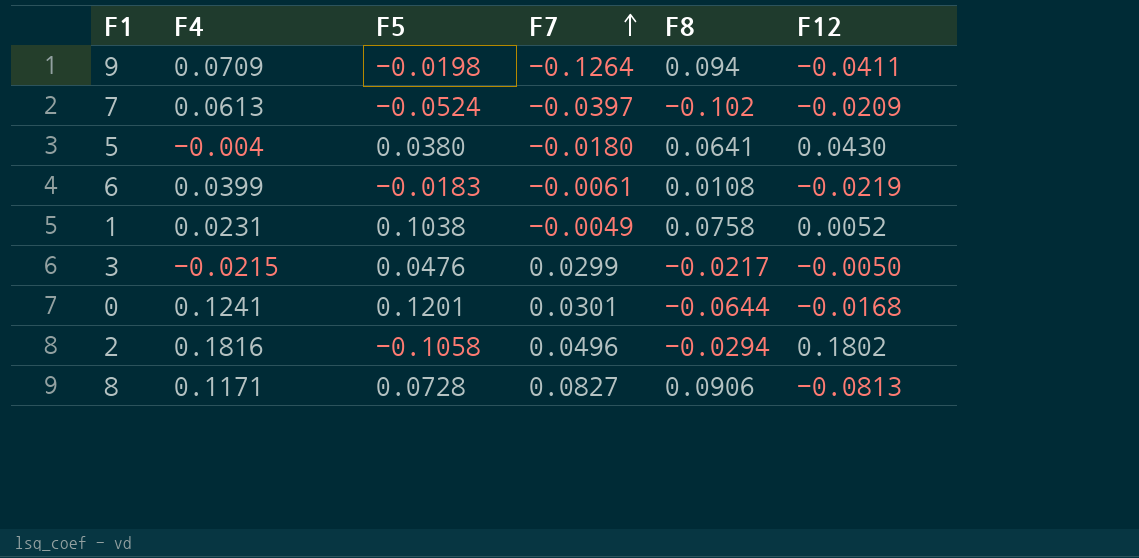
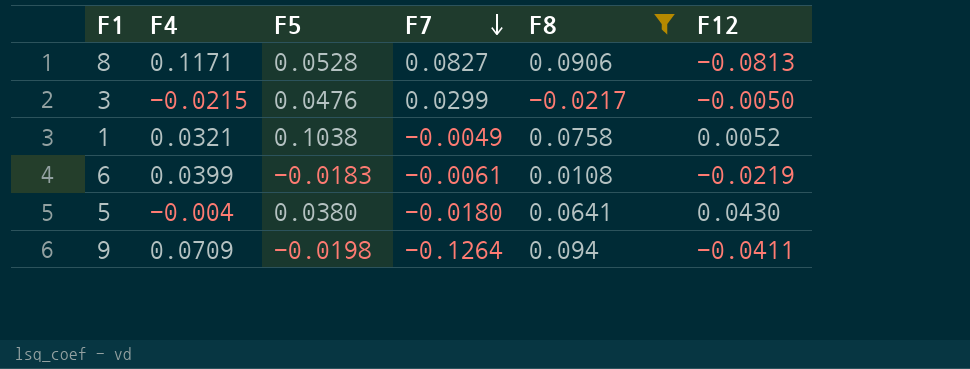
filter: none -> F8 >= -0.0217
row order: F7 ascending -> F7 descending
8 | F5: 0.0728 -> 0.0528
1 | F4: 0.0231 -> 0.0321

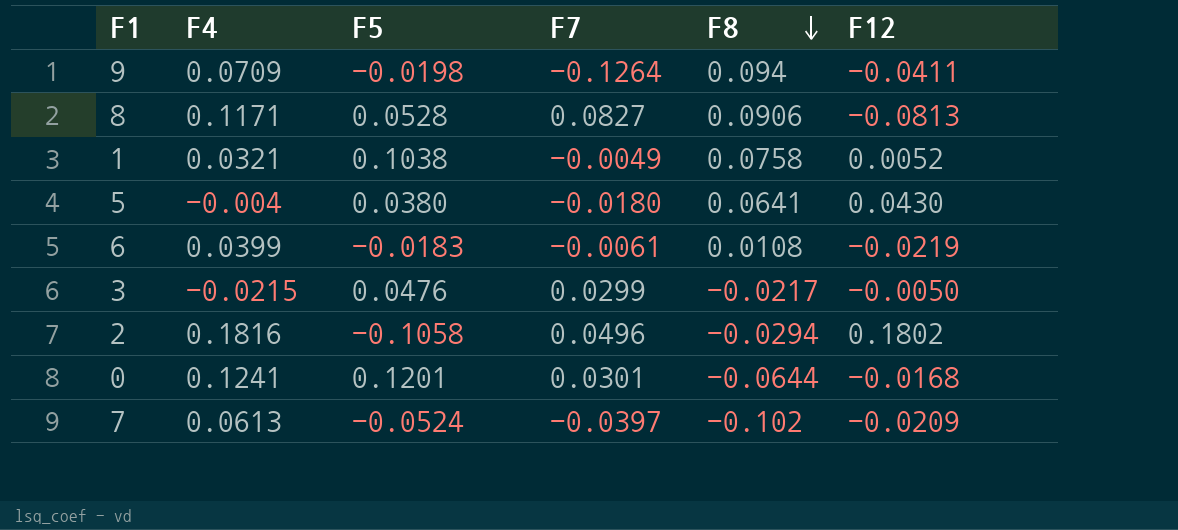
filter: F8 >= -0.0217 -> none
row order: F7 descending -> F8 descending

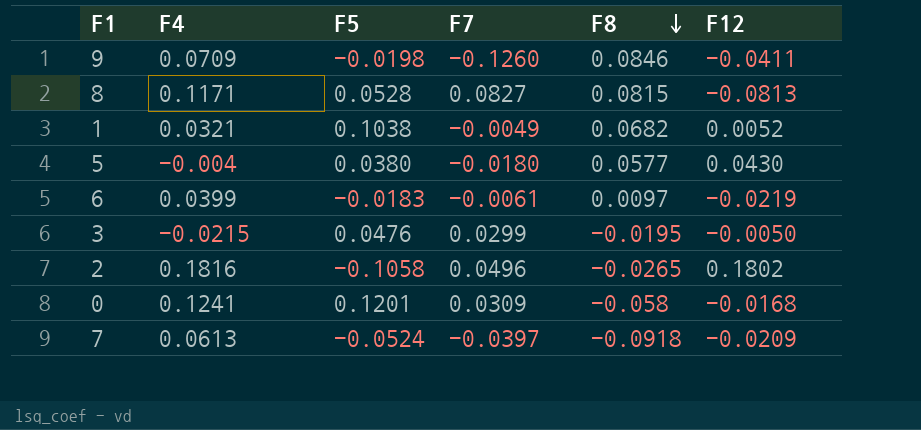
9 | F7: -0.1264 -> -0.1260
9 | F8: 0.094 -> 0.0846
8 | F8: 0.0906 -> 0.0815
1 | F8: 0.0758 -> 0.0682
5 | F8: 0.0641 -> 0.0577
6 | F8: 0.0108 -> 0.0097
3 | F8: -0.0217 -> -0.0195
2 | F8: -0.0294 -> -0.0265
0 | F7: 0.0301 -> 0.0309
0 | F8: -0.0644 -> -0.058
7 | F8: -0.102 -> -0.0918

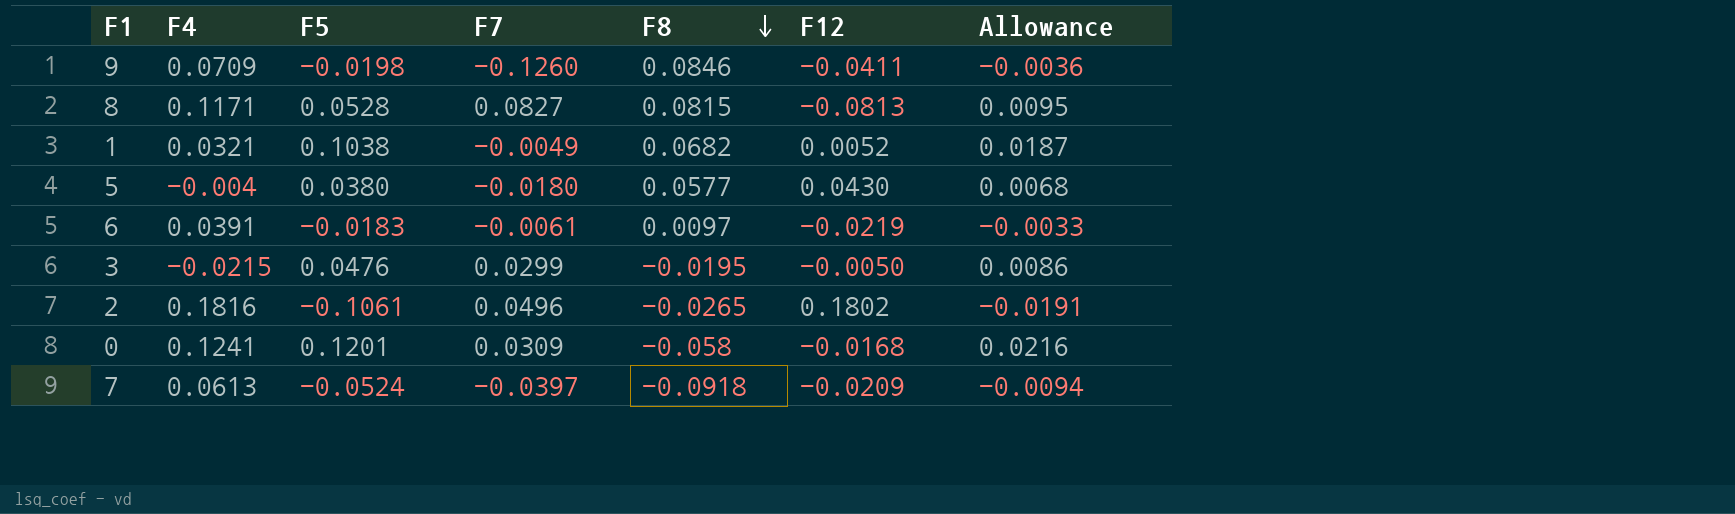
column Allowance | formula: none -> [F5] * 0.18
6 | F4: 0.0399 -> 0.0391
2 | F5: -0.1058 -> -0.1061

